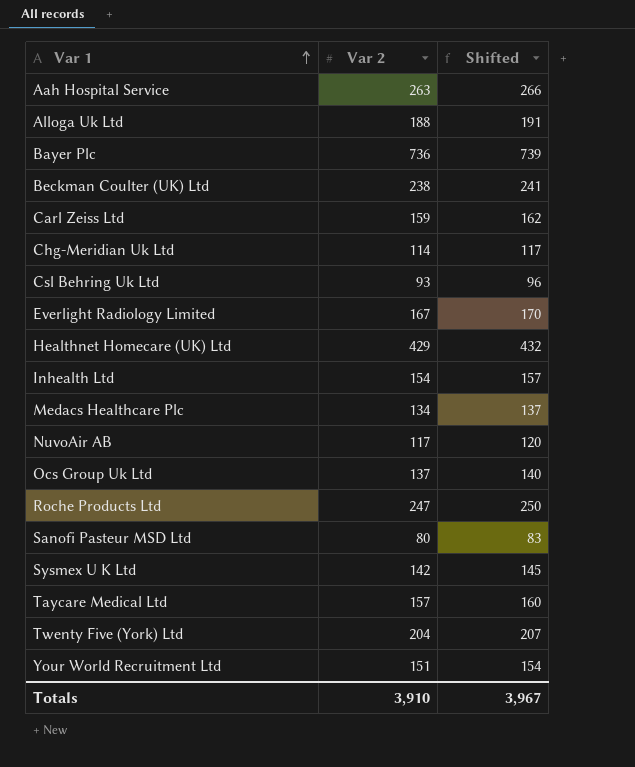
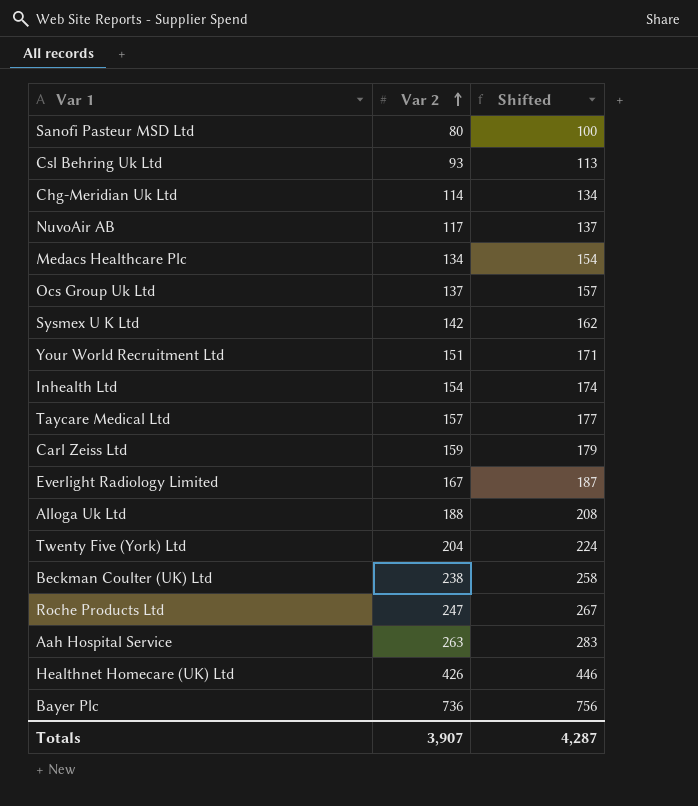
row order: Var 1 ascending -> Var 2 ascending
column Shifted | formula: [Var 2] + 3 -> [Var 2] + 20
Healthnet Homecare (UK) Ltd | Var 2: 429 -> 426
Totals | Var 2: 3,910 -> 3,907
Totals | Shifted: 3,967 -> 4,287

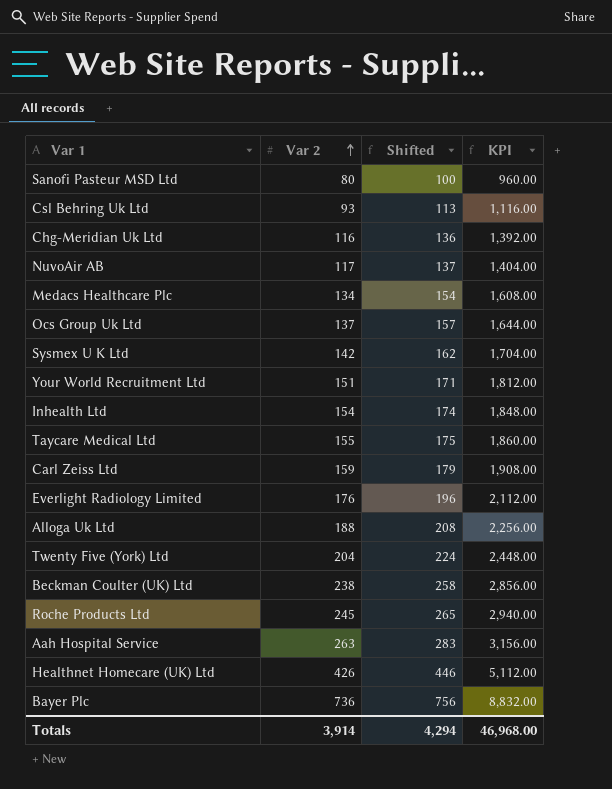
column KPI | formula: none -> [Var 2] * 12
Chg-Meridian Uk Ltd | Var 2: 114 -> 116
Chg-Meridian Uk Ltd | Shifted: 134 -> 136
Taycare Medical Ltd | Var 2: 157 -> 155
Taycare Medical Ltd | Shifted: 177 -> 175
Everlight Radiology Limited | Var 2: 167 -> 176
Everlight Radiology Limited | Shifted: 187 -> 196
Roche Products Ltd | Var 2: 247 -> 245
Roche Products Ltd | Shifted: 267 -> 265
Totals | Var 2: 3,907 -> 3,914
Totals | Shifted: 4,287 -> 4,294

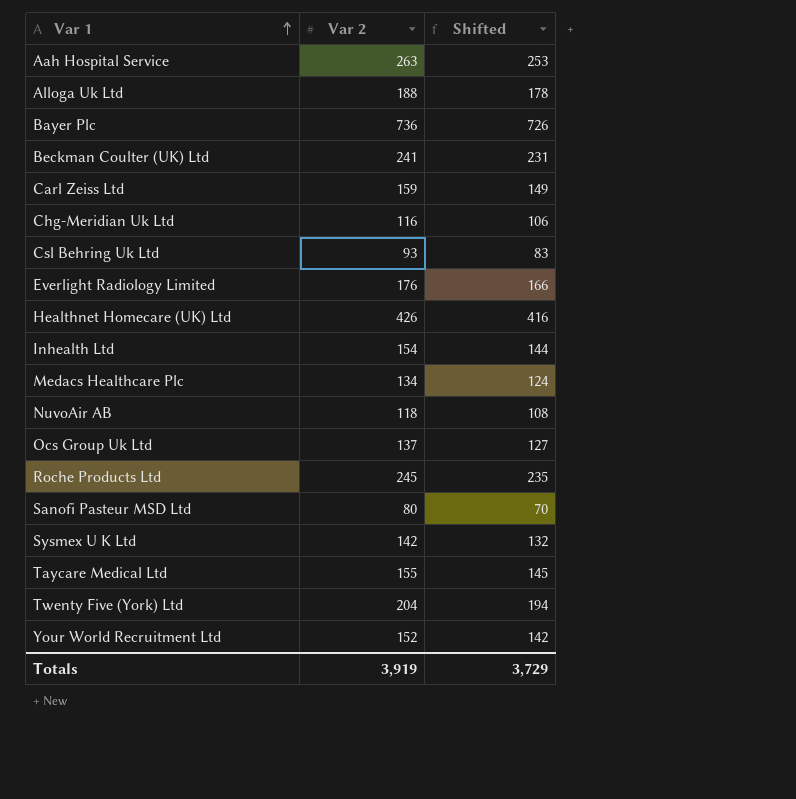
row order: Var 2 ascending -> Var 1 ascending
column KPI | formula: [Var 2] * 12 -> none
column Shifted | formula: [Var 2] + 20 -> [Var 2] - 10
Beckman Coulter (UK) Ltd | Var 2: 238 -> 241
NuvoAir AB | Var 2: 117 -> 118
Your World Recruitment Ltd | Var 2: 151 -> 152
Totals | Var 2: 3,914 -> 3,919
Totals | Shifted: 4,294 -> 3,729

